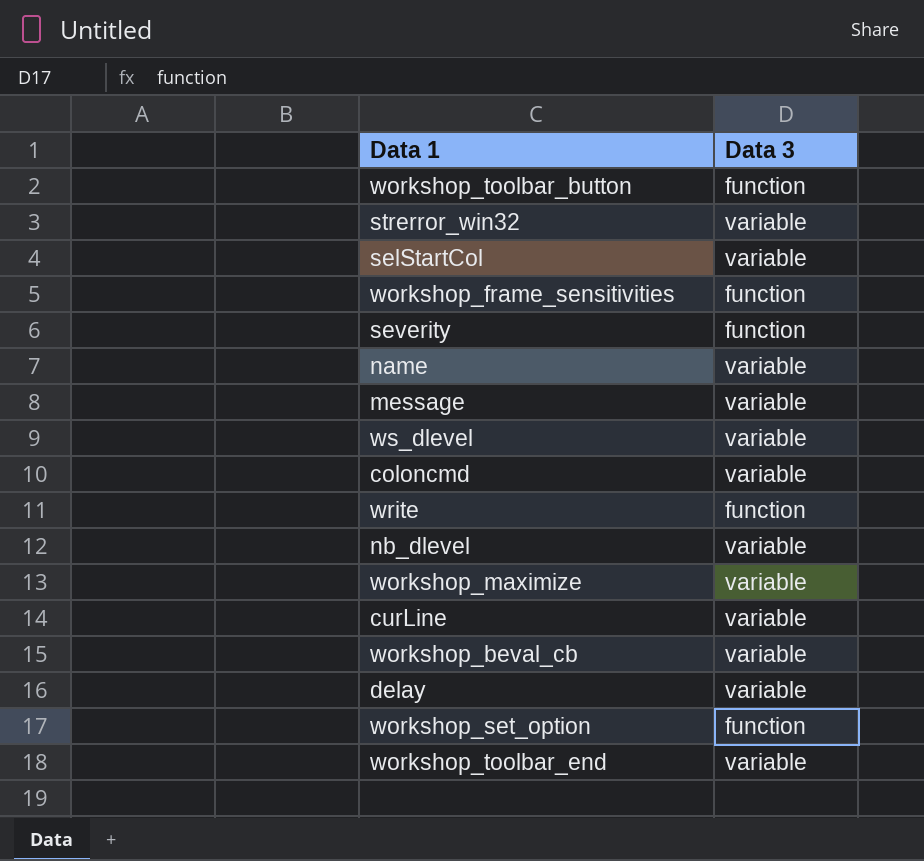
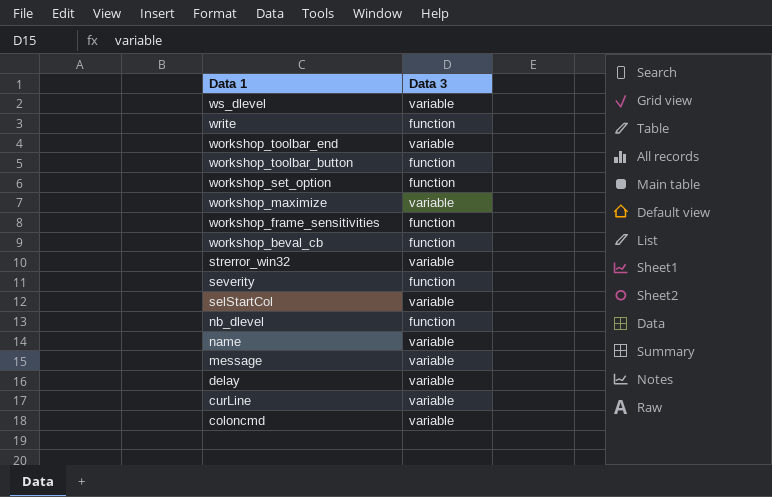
row order: none -> Data 1 descending
workshop_beval_cb | Data 3: variable -> function
nb_dlevel | Data 3: variable -> function

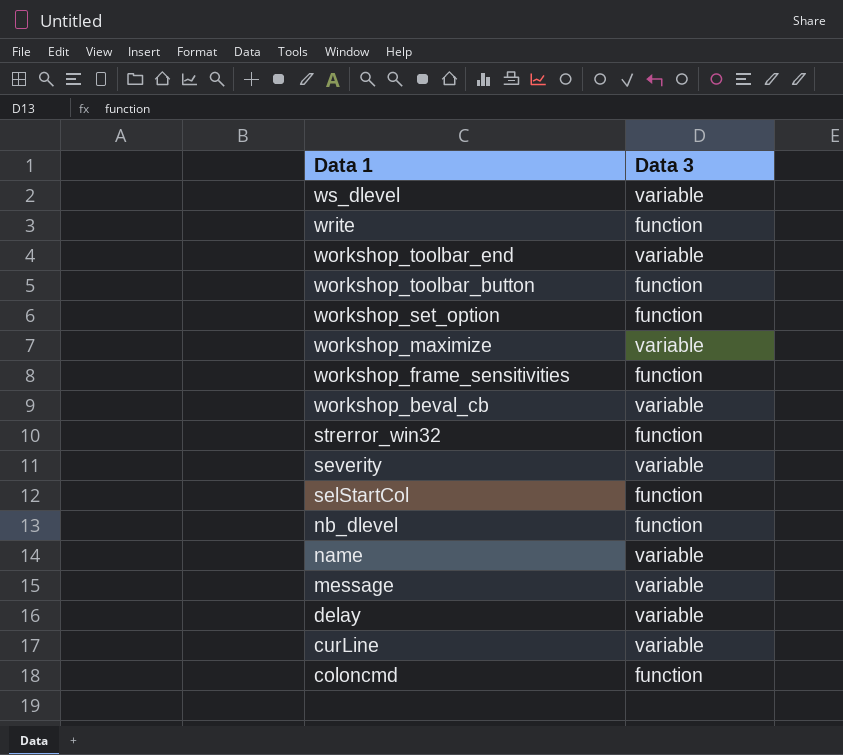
workshop_beval_cb | Data 3: function -> variable
strerror_win32 | Data 3: variable -> function
severity | Data 3: function -> variable
selStartCol | Data 3: variable -> function
coloncmd | Data 3: variable -> function

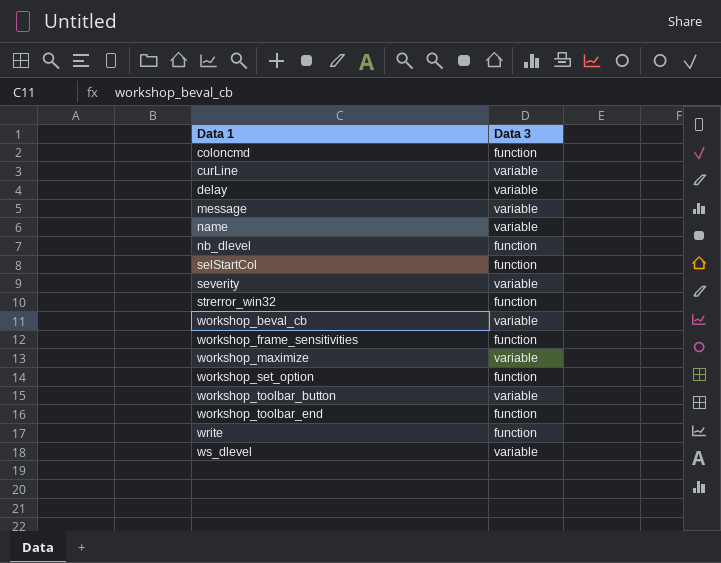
row order: Data 1 descending -> Data 1 ascending
workshop_toolbar_button | Data 3: function -> variable
workshop_toolbar_end | Data 3: variable -> function

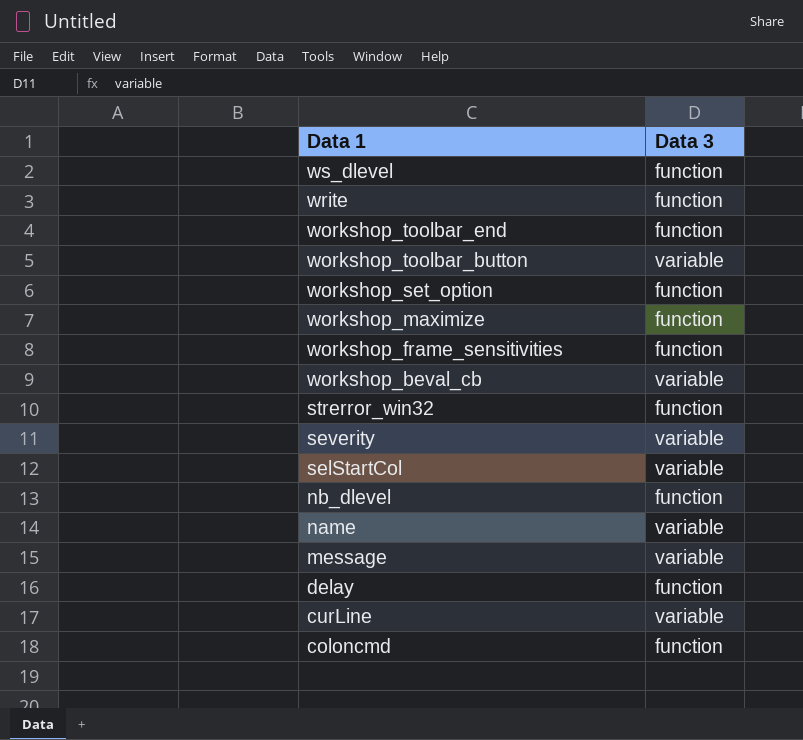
row order: Data 1 ascending -> Data 1 descending
ws_dlevel | Data 3: variable -> function
workshop_maximize | Data 3: variable -> function
selStartCol | Data 3: function -> variable
delay | Data 3: variable -> function

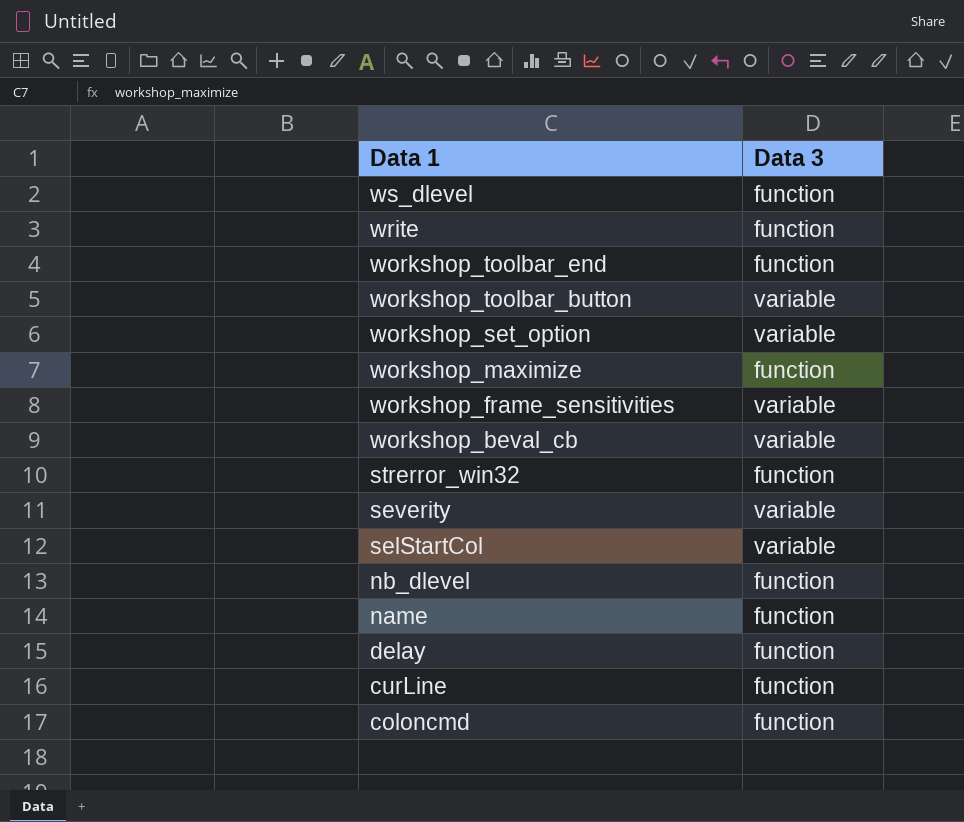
row message: variable -> none
workshop_set_option | Data 3: function -> variable
workshop_frame_sensitivities | Data 3: function -> variable
name | Data 3: variable -> function
curLine | Data 3: variable -> function

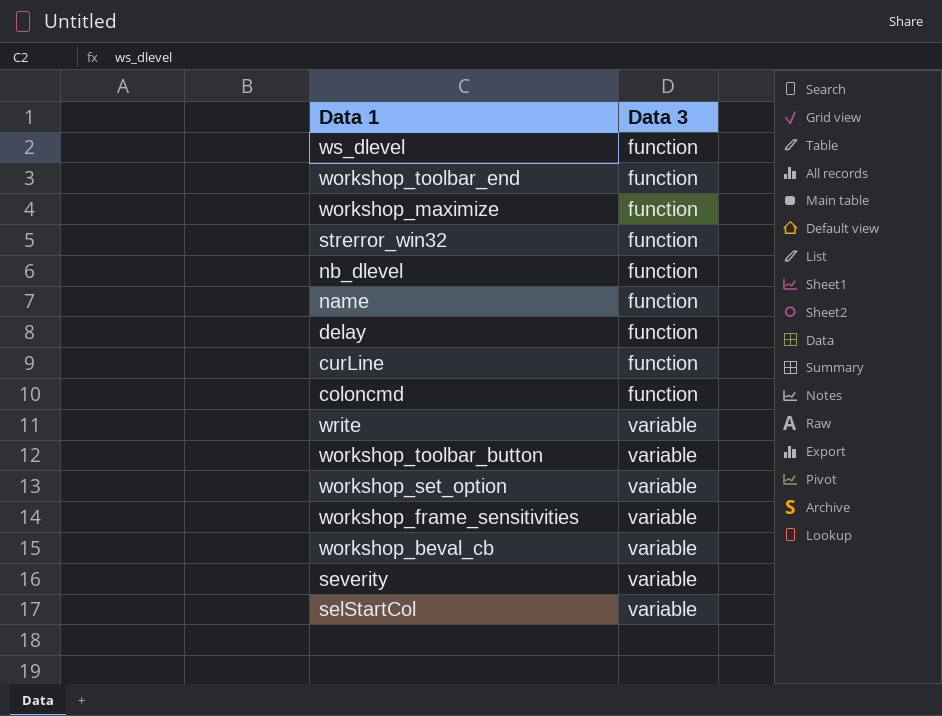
row order: Data 1 descending -> Data 3 ascending
write | Data 3: function -> variable

